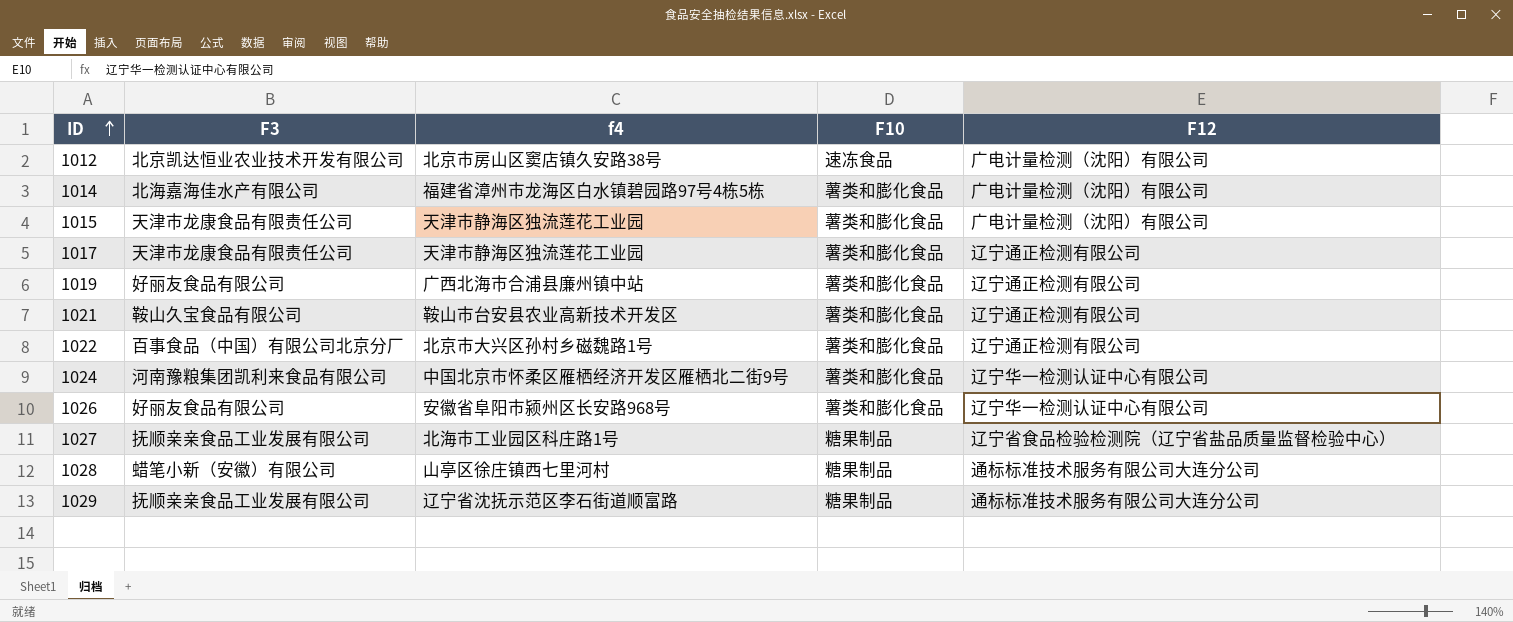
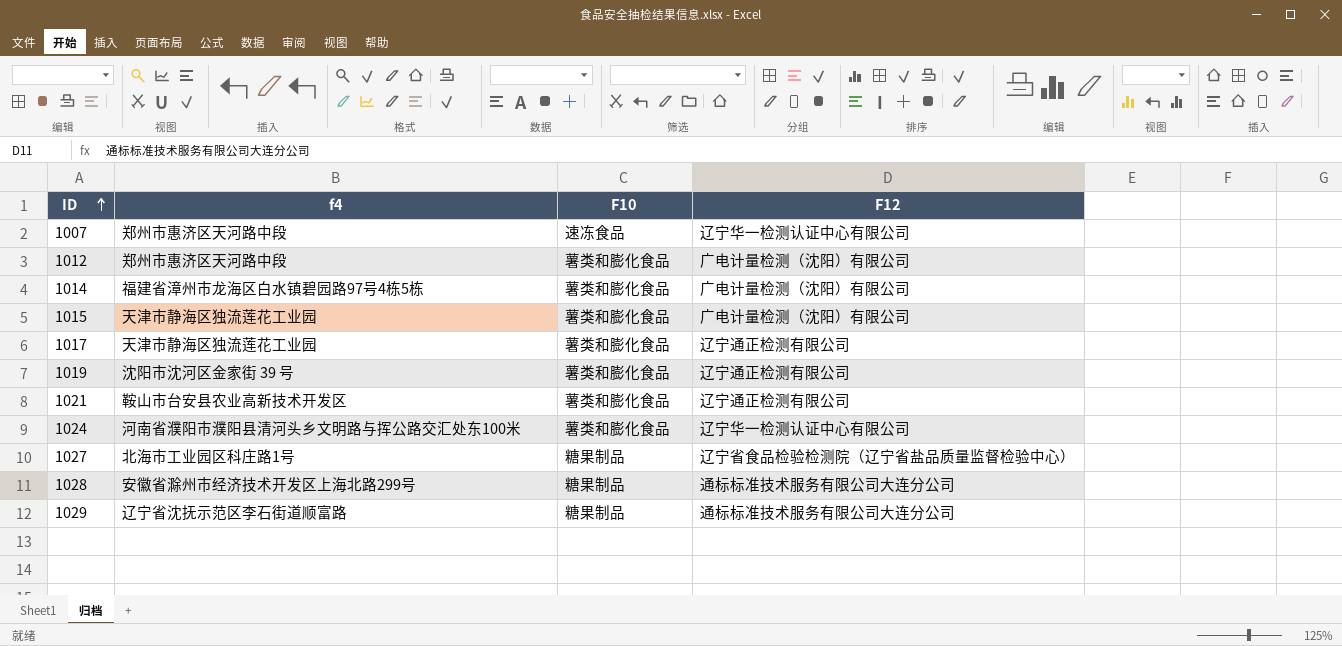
column F3 | position: 2 -> none
row 1022: 百事食品（中国）有限公司北京分厂 | 北京市大兴区孙村乡磁魏路1号 | 薯类和膨化食品 | 辽宁通正检测有限公司 -> none
row 1026: 好丽友食品有限公司 | 安徽省阜阳市颍州区长安路968号 | 薯类和膨化食品 | 辽宁华一检测认证中心有限公司 -> none
row 1007: none -> 郑州市惠济区天河路中段 | 速冻食品 | 辽宁华一检测认证中心有限公司
1012 | f4: 北京市房山区窦店镇久安路38号 -> 郑州市惠济区天河路中段
1012 | F10: 速冻食品 -> 薯类和膨化食品
1019 | f4: 广西北海市合浦县廉州镇中站 -> 沈阳市沈河区金家街 39 号
1024 | f4: 中国北京市怀柔区雁栖经济开发区雁栖北二街9号 -> 河南省濮阳市濮阳县清河头乡文明路与挥公路交汇处东100米
1028 | f4: 山亭区徐庄镇西七里河村 -> 安徽省滁州市经济技术开发区上海北路299号

